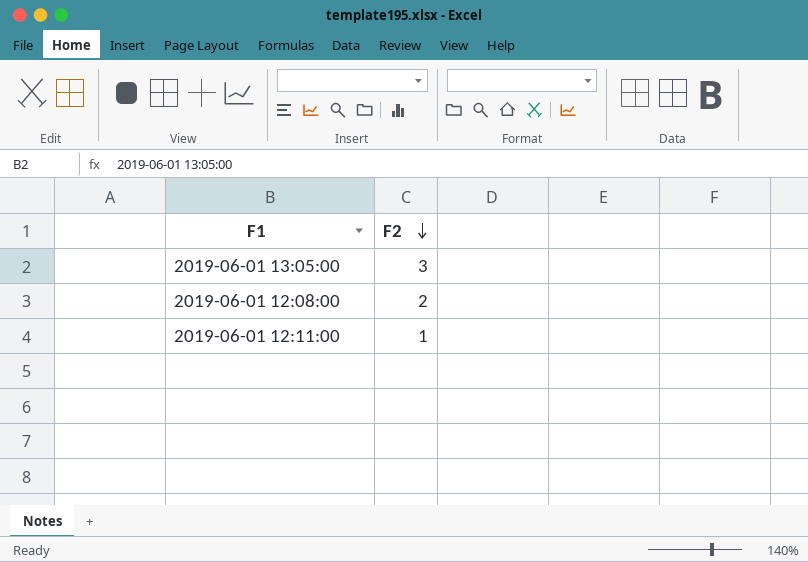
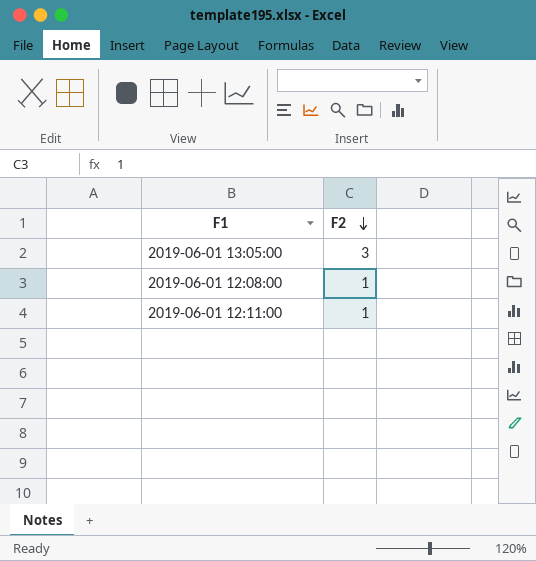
2019-06-01 12:08:00 | F2: 2 -> 1

